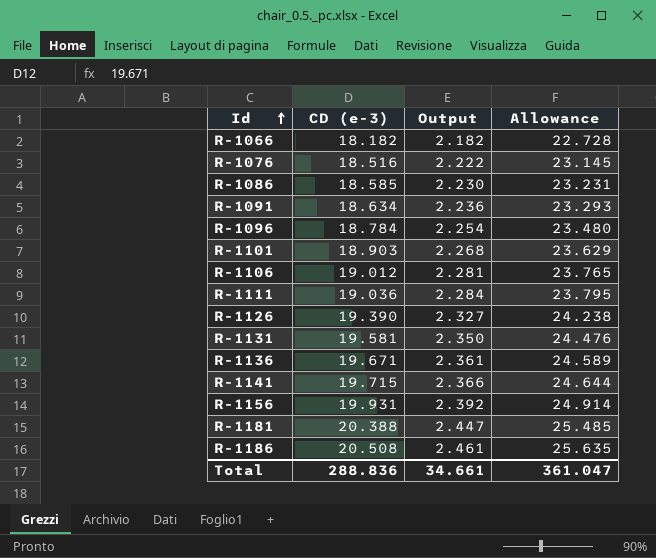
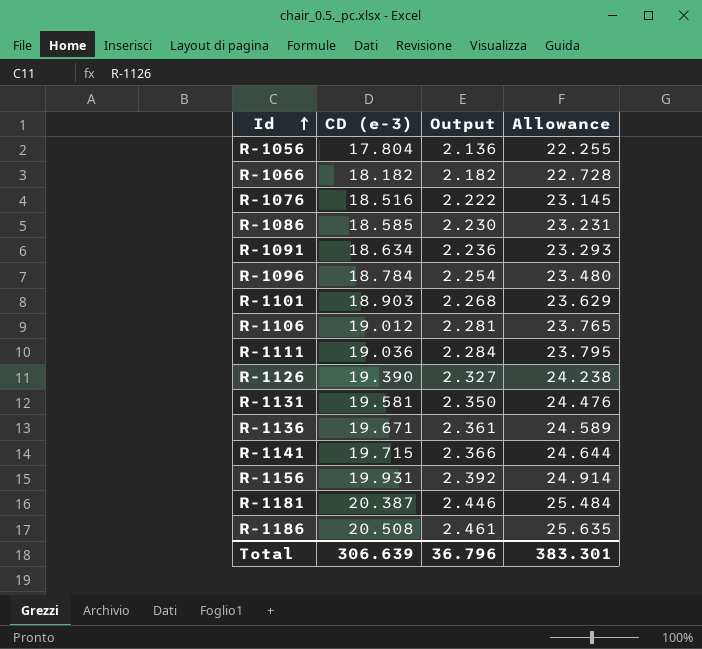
row R-1056: none -> 17.804 | 2.136 | 22.255
R-1181 | CD (e-3): 20.388 -> 20.387
R-1181 | Output: 2.447 -> 2.446
R-1181 | Allowance: 25.485 -> 25.484
Total | CD (e-3): 288.836 -> 306.639
Total | Output: 34.661 -> 36.796
Total | Allowance: 361.047 -> 383.301

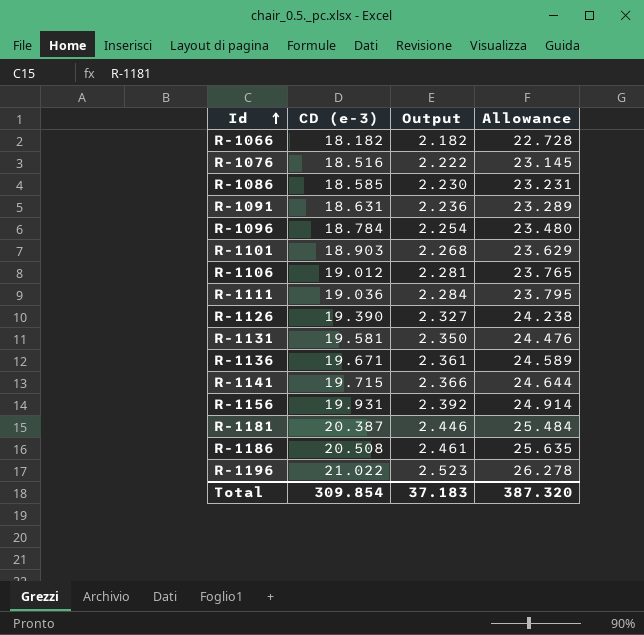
row R-1056: 17.804 | 2.136 | 22.255 -> none
R-1091 | CD (e-3): 18.634 -> 18.631
R-1091 | Allowance: 23.293 -> 23.289
row R-1196: none -> 21.022 | 2.523 | 26.278
Total | CD (e-3): 306.639 -> 309.854
Total | Output: 36.796 -> 37.183
Total | Allowance: 383.301 -> 387.320

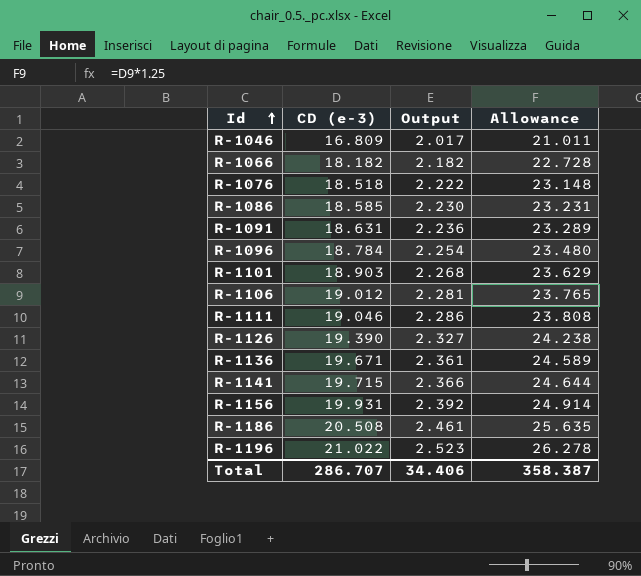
row R-1131: 19.581 | 2.350 | 24.476 -> none
row R-1181: 20.387 | 2.446 | 25.484 -> none
row R-1046: none -> 16.809 | 2.017 | 21.011
R-1076 | CD (e-3): 18.516 -> 18.518
R-1076 | Allowance: 23.145 -> 23.148
R-1111 | CD (e-3): 19.036 -> 19.046
R-1111 | Output: 2.284 -> 2.286
R-1111 | Allowance: 23.795 -> 23.808
Total | CD (e-3): 309.854 -> 286.707
Total | Output: 37.183 -> 34.406
Total | Allowance: 387.320 -> 358.387

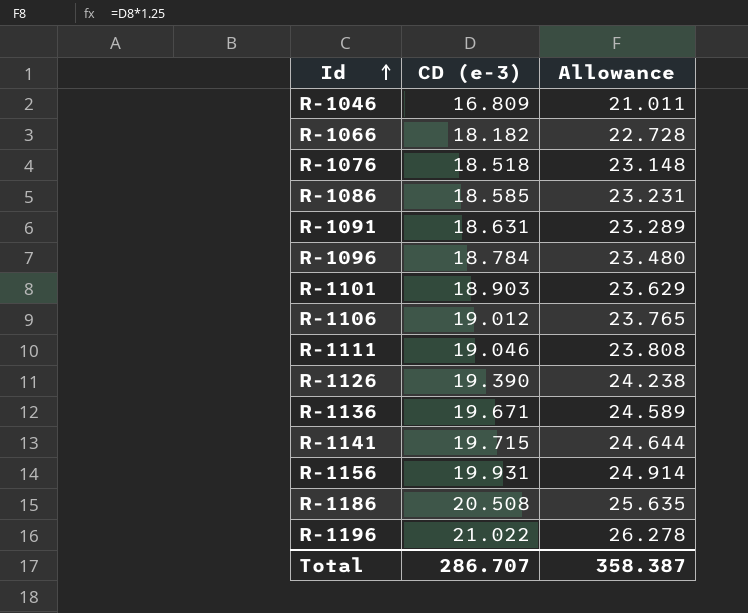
column Output | formula: [CD (e-3)] * 0.12 -> none

